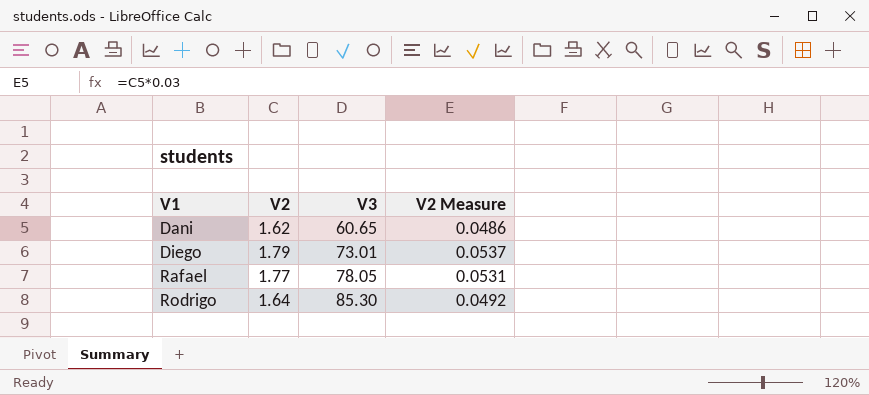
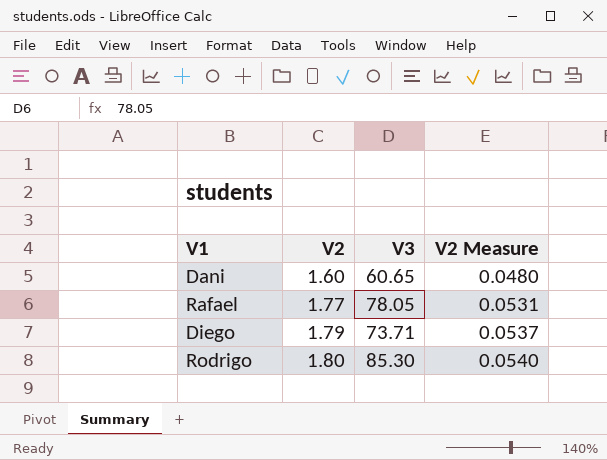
row order: V1 ascending -> V2 ascending
Dani | V2: 1.62 -> 1.60
Dani | V2 Measure: 0.0486 -> 0.0480
Diego | V3: 73.01 -> 73.71
Rodrigo | V2: 1.64 -> 1.80
Rodrigo | V2 Measure: 0.0492 -> 0.0540

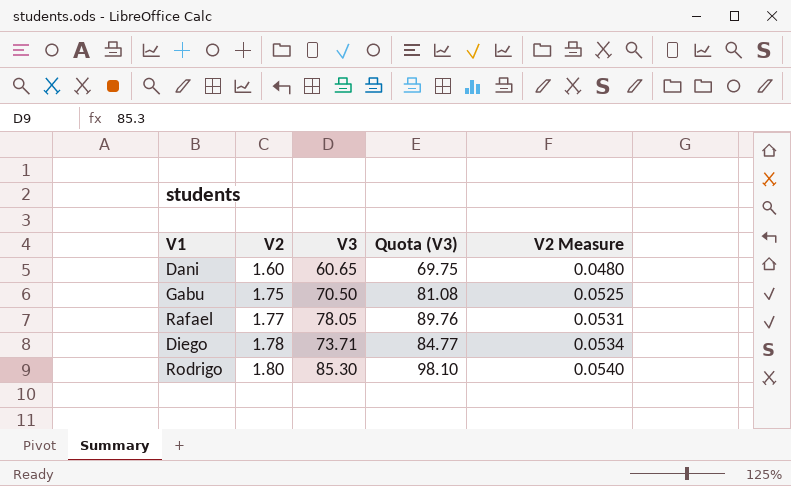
column Quota (V3) | formula: none -> [V3] * 1.15
row Gabu: none -> 1.75 | 70.50 | 81.08 | 0.0525
Diego | V2: 1.79 -> 1.78
Diego | V2 Measure: 0.0537 -> 0.0534

